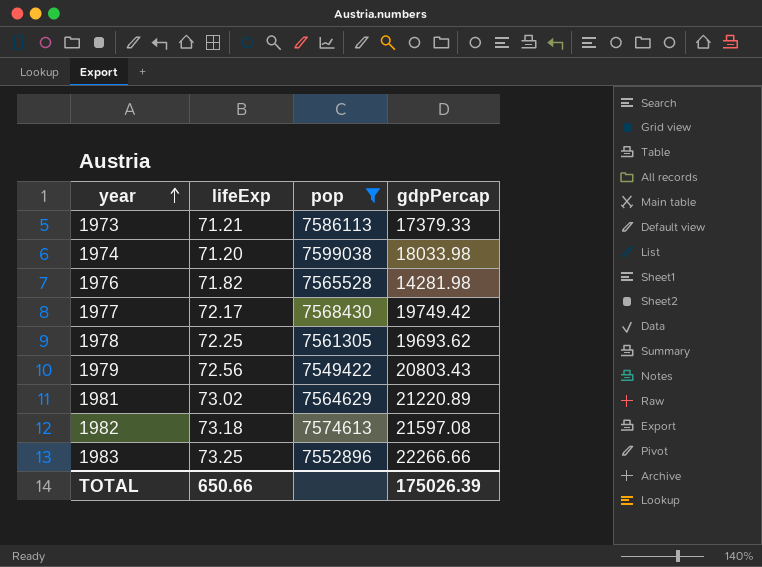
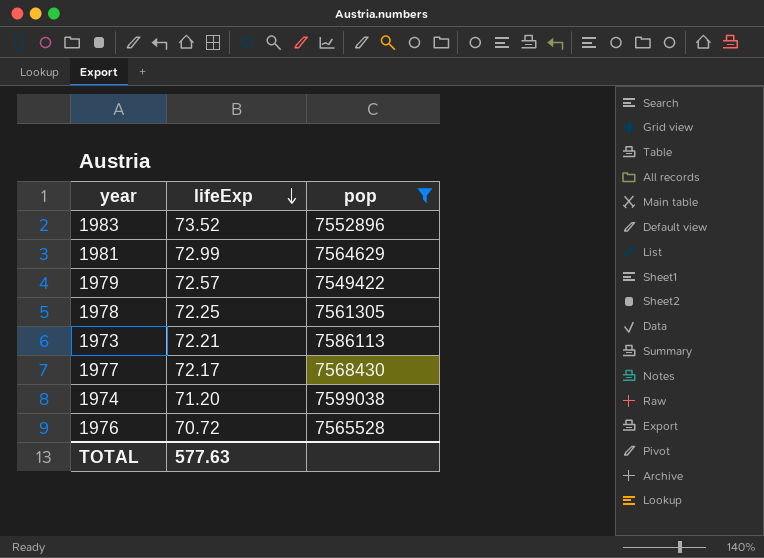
row order: year ascending -> lifeExp descending
column gdpPercap | position: 4 -> none
row 1982: 73.18 | 7574613 | 21597.08 -> none
1983 | lifeExp: 73.25 -> 73.52
1981 | lifeExp: 73.02 -> 72.99
1979 | lifeExp: 72.56 -> 72.57
1973 | lifeExp: 71.21 -> 72.21
1976 | lifeExp: 71.82 -> 70.72
TOTAL | lifeExp: 650.66 -> 577.63

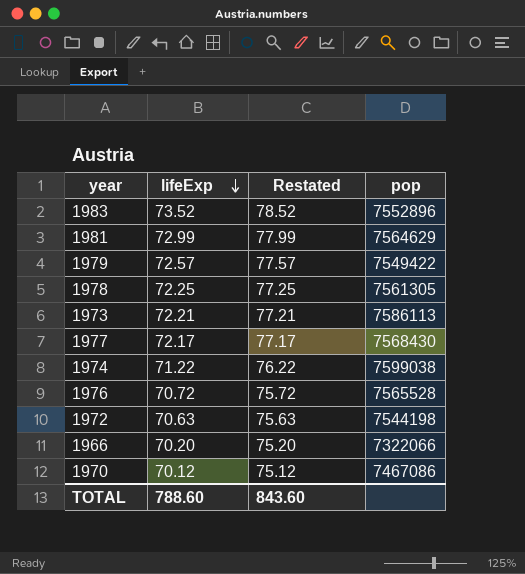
filter: pop >= 7549422 -> none
column Restated | formula: none -> [lifeExp] + 5
1974 | lifeExp: 71.20 -> 71.22
TOTAL | lifeExp: 577.63 -> 788.60

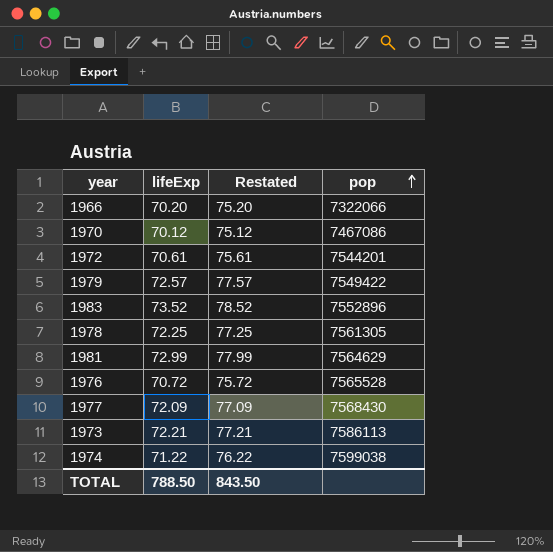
row order: lifeExp descending -> pop ascending
1972 | lifeExp: 70.63 -> 70.61
1972 | Restated: 75.63 -> 75.61
1972 | pop: 7544198 -> 7544201
1977 | lifeExp: 72.17 -> 72.09
1977 | Restated: 77.17 -> 77.09
TOTAL | lifeExp: 788.60 -> 788.50
TOTAL | Restated: 843.60 -> 843.50

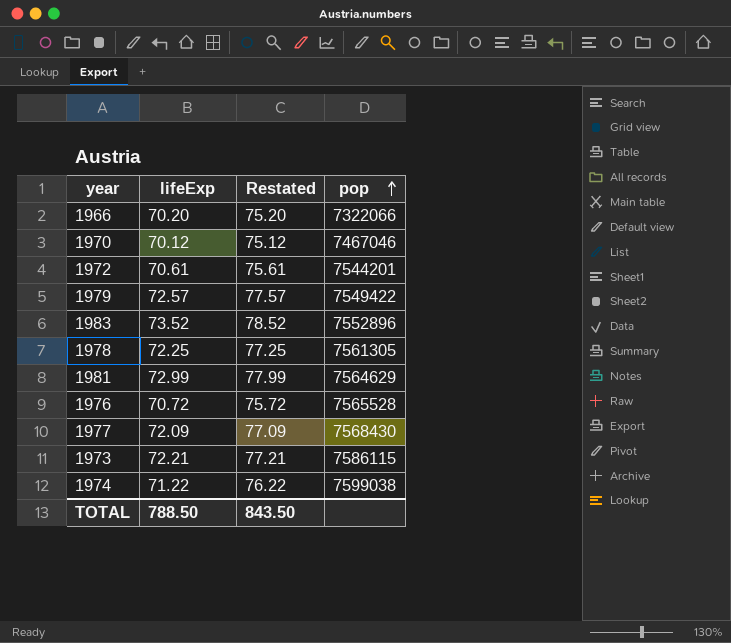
1970 | pop: 7467086 -> 7467046
1973 | pop: 7586113 -> 7586115

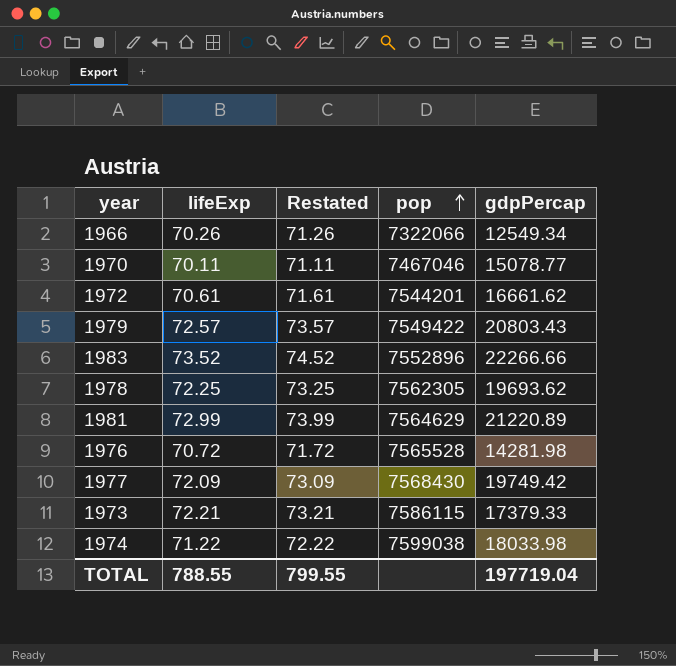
column Restated | formula: [lifeExp] + 5 -> [lifeExp] + 1
column gdpPercap | position: none -> 5
1966 | lifeExp: 70.20 -> 70.26
1970 | lifeExp: 70.12 -> 70.11
1978 | pop: 7561305 -> 7562305
TOTAL | lifeExp: 788.50 -> 788.55
TOTAL | Restated: 843.50 -> 799.55

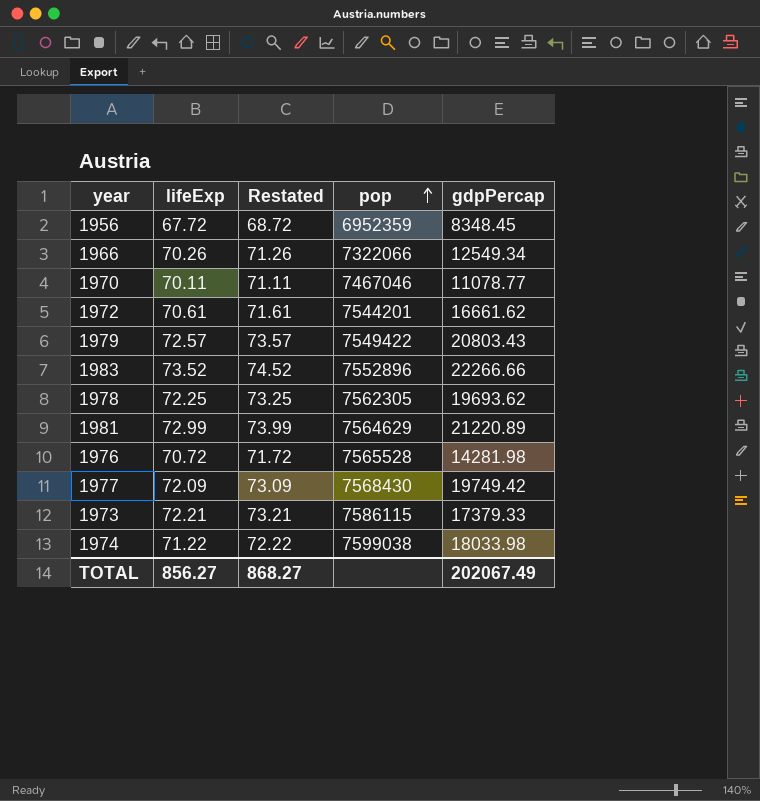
row 1956: none -> 67.72 | 68.72 | 6952359 | 8348.45
1970 | gdpPercap: 15078.77 -> 11078.77
TOTAL | lifeExp: 788.55 -> 856.27
TOTAL | Restated: 799.55 -> 868.27
TOTAL | gdpPercap: 197719.04 -> 202067.49

